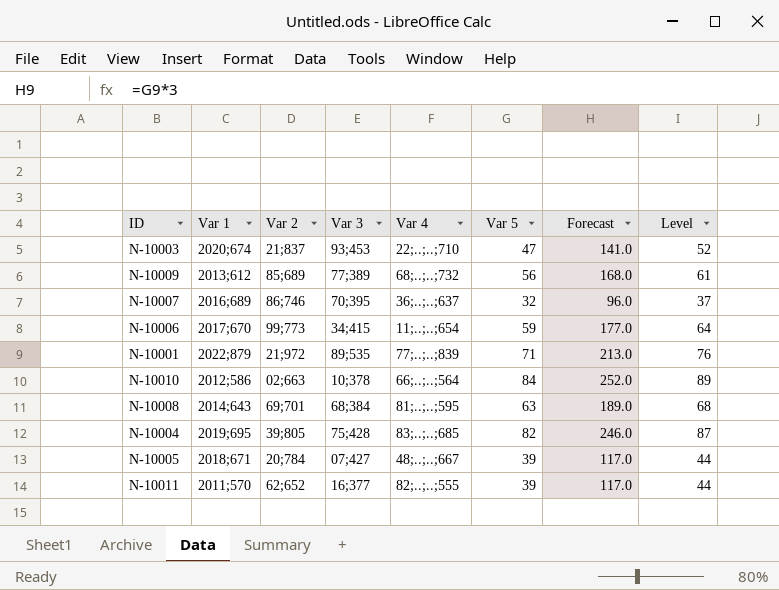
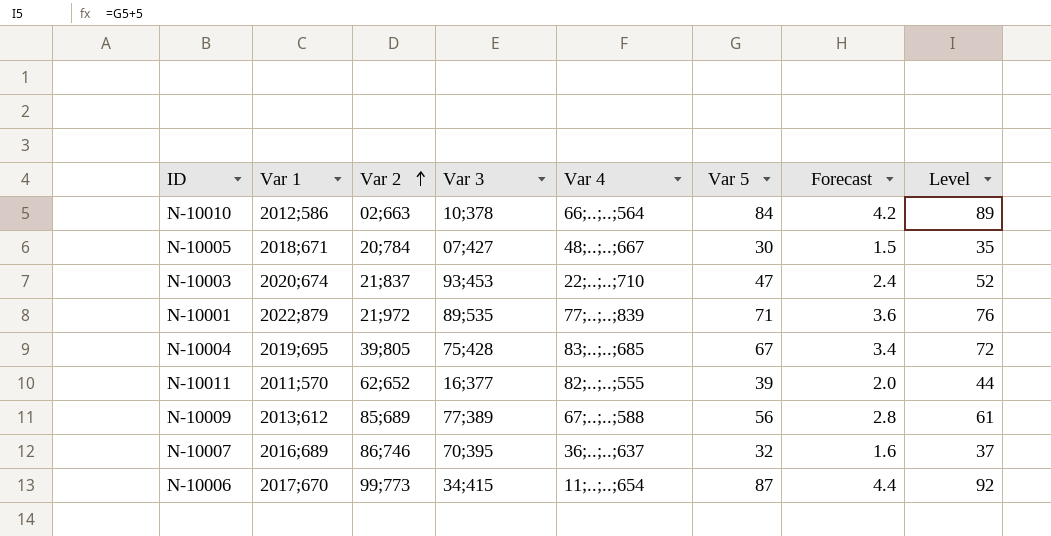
row order: none -> Var 2 ascending
column Forecast | formula: [Var 5] * 3 -> [Var 5] * 0.05
row N-10008: 2014;643 | 69;701 | 68;384 | 81;..;..;595 | 63 | 189.0 | 68 -> none
N-10005 | Var 5: 39 -> 30
N-10005 | Level: 44 -> 35
N-10004 | Var 5: 82 -> 67
N-10004 | Level: 87 -> 72
N-10009 | Var 4: 68;..;..;732 -> 67;..;..;588
N-10006 | Var 5: 59 -> 87
N-10006 | Level: 64 -> 92

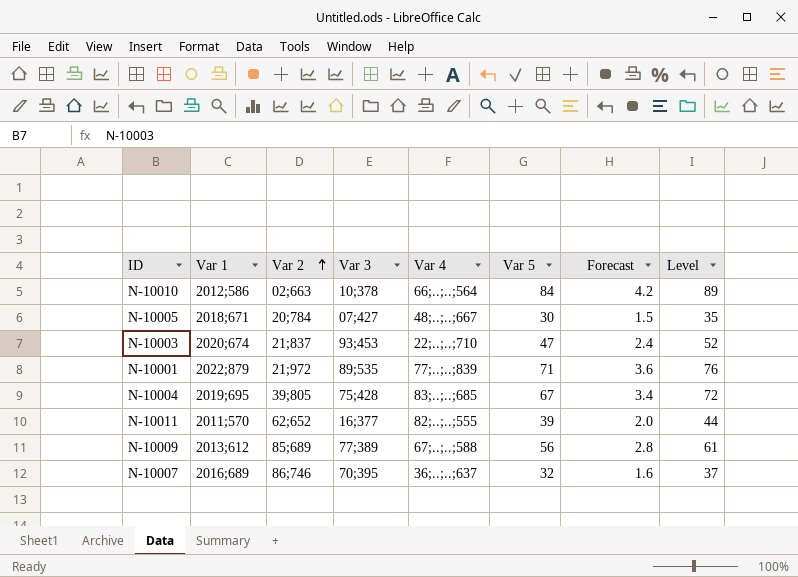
row N-10006: 2017;670 | 99;773 | 34;415 | 11;..;..;654 | 87 | 4.4 | 92 -> none

